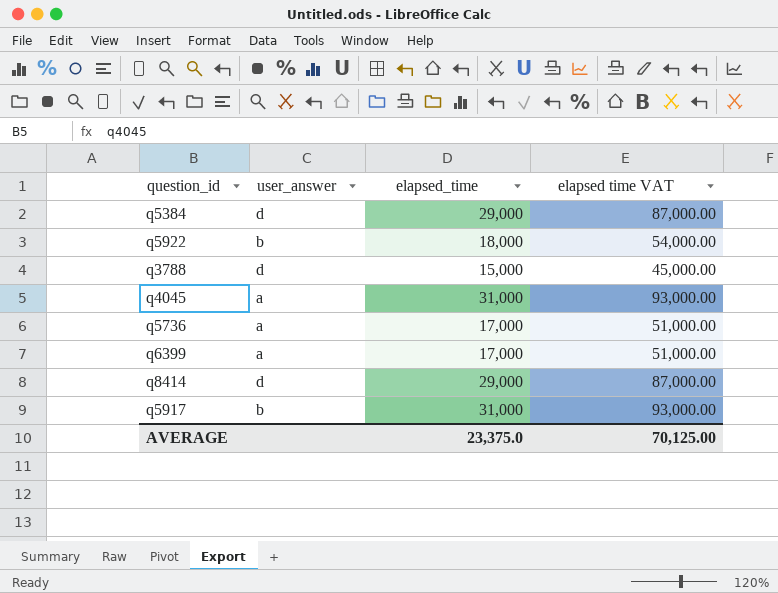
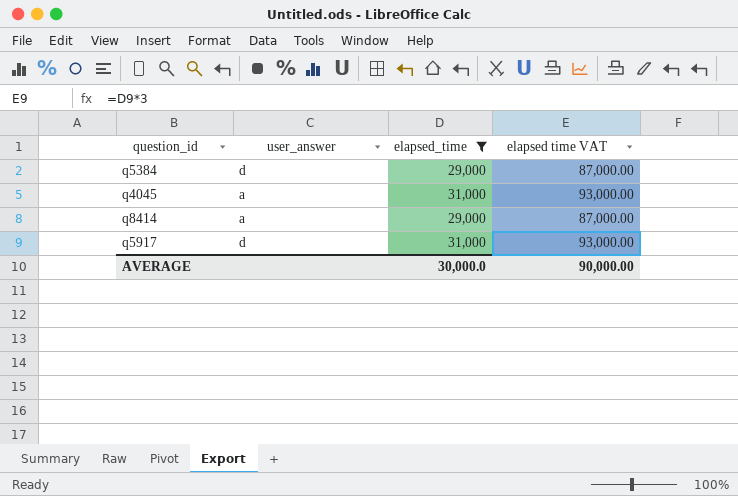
filter: none -> elapsed_time >= 29,000
q8414 | user_answer: d -> a
q5917 | user_answer: b -> d
AVERAGE | elapsed_time: 23,375.0 -> 30,000.0
AVERAGE | elapsed time VAT: 70,125.00 -> 90,000.00

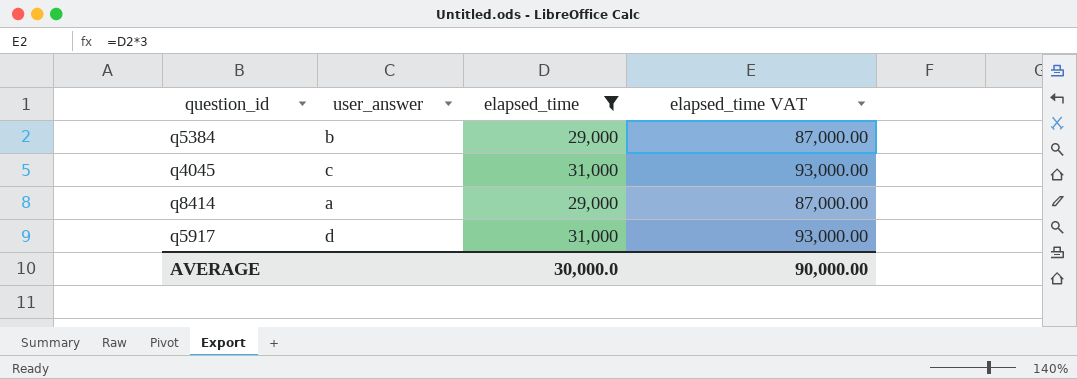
column name: elapsed time VAT -> elapsed_time VAT
q5384 | user_answer: d -> b
q4045 | user_answer: a -> c

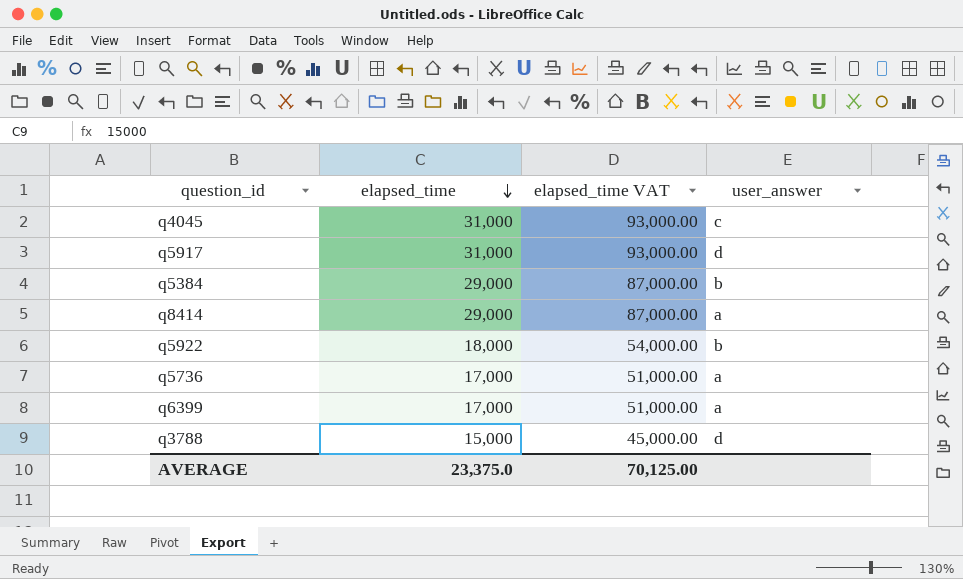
filter: elapsed_time >= 29,000 -> none
row order: none -> elapsed_time descending
column user_answer | position: 2 -> 4
AVERAGE | elapsed_time: 30,000.0 -> 23,375.0
AVERAGE | elapsed_time VAT: 90,000.00 -> 70,125.00

